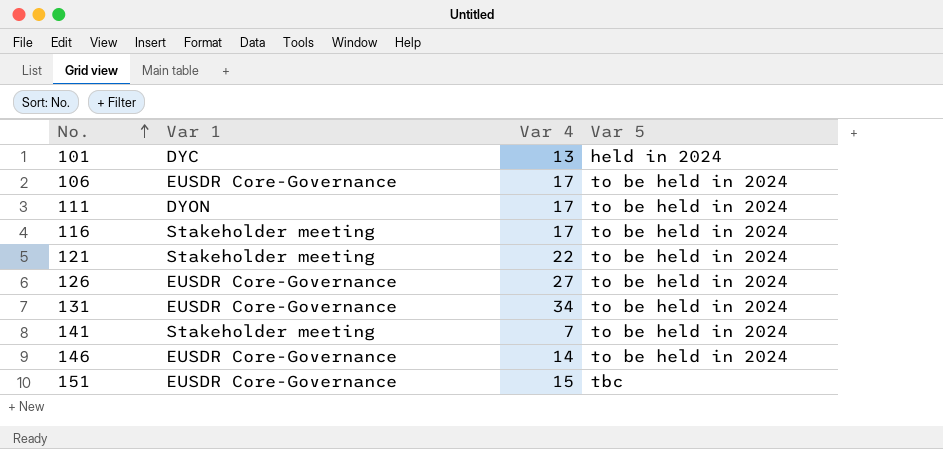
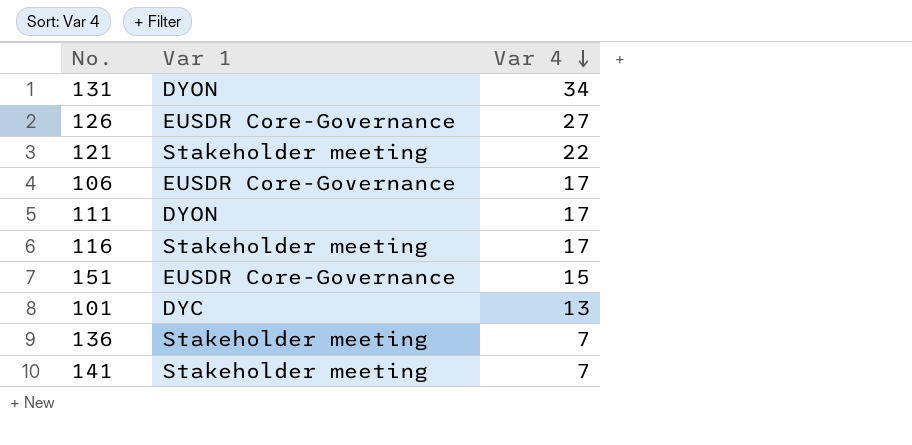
row order: No. ascending -> Var 4 descending
column Var 5 | position: 4 -> none
row 146: EUSDR Core-Governance | 14 | to be held in 2024 -> none
131 | Var 1: EUSDR Core-Governance -> DYON
row 136: none -> Stakeholder meeting | 7

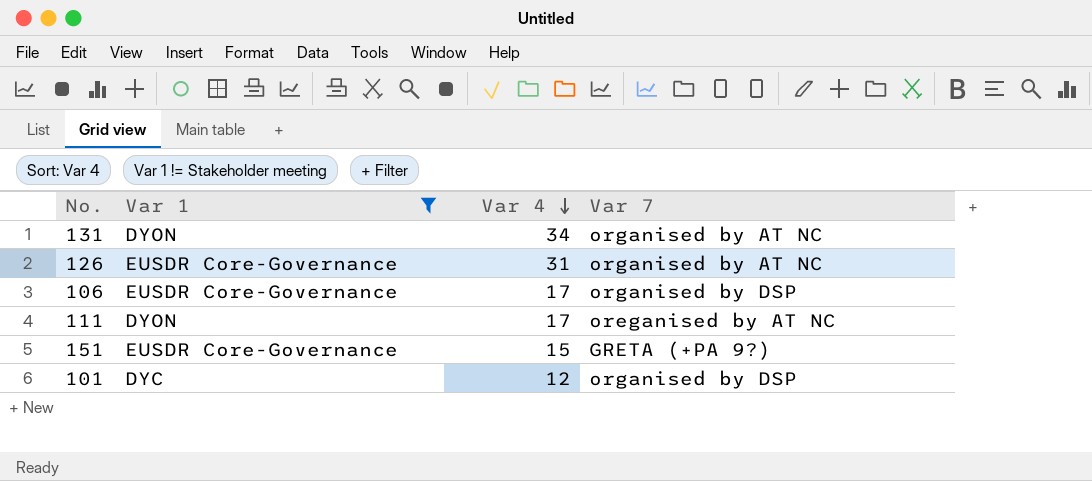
filter: none -> Var 1 != Stakeholder meeting
column Var 7 | position: none -> 4
126 | Var 4: 27 -> 31
101 | Var 4: 13 -> 12

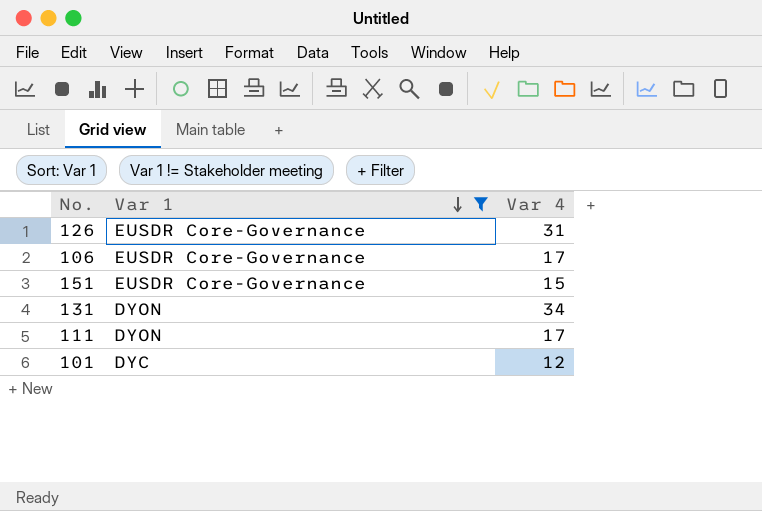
row order: Var 4 descending -> Var 1 descending
column Var 7 | position: 4 -> none

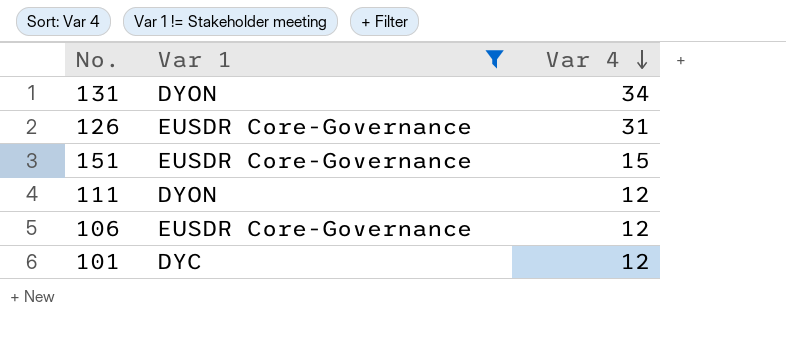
row order: Var 1 descending -> Var 4 descending
111 | Var 4: 17 -> 12
106 | Var 4: 17 -> 12

